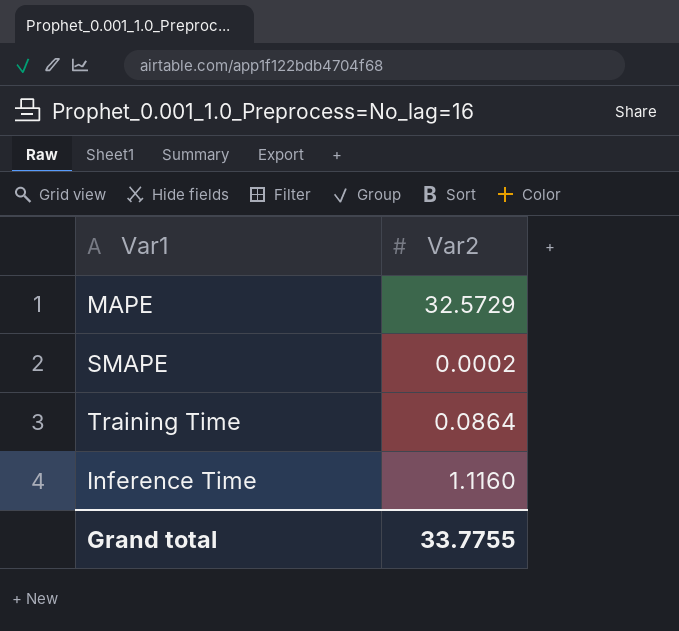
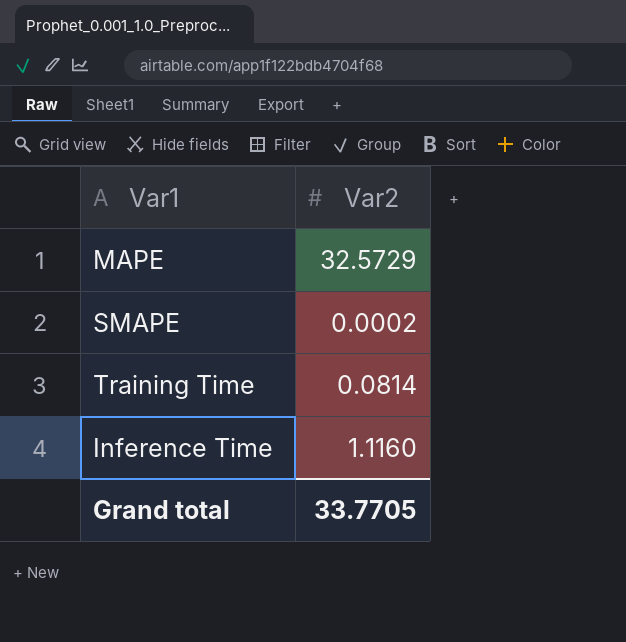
Training Time | Var2: 0.0864 -> 0.0814
Grand total | Var2: 33.7755 -> 33.7705

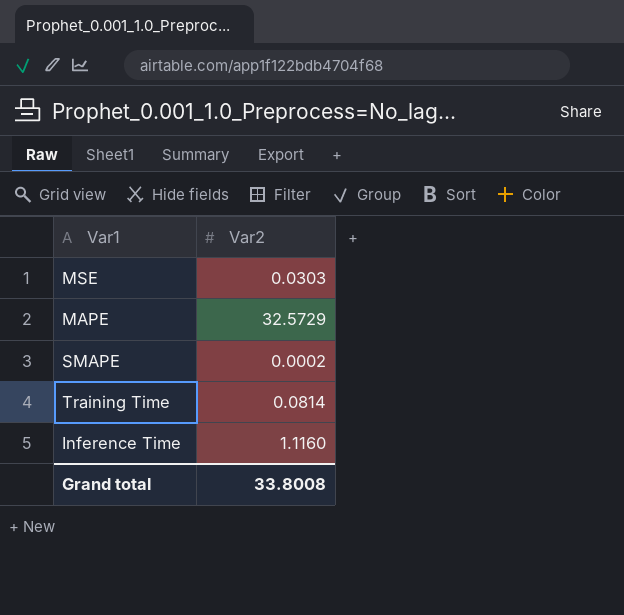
row MSE: none -> 0.0303
Grand total | Var2: 33.7705 -> 33.8008

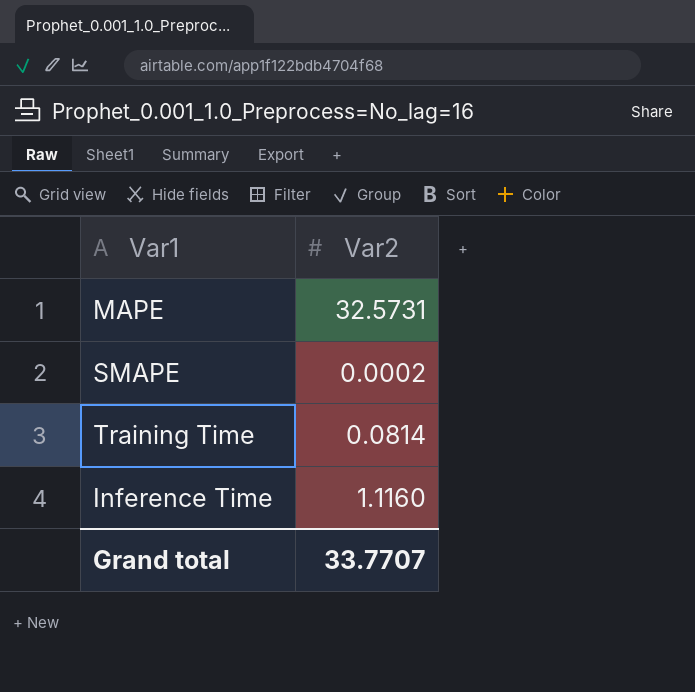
row MSE: 0.0303 -> none
MAPE | Var2: 32.5729 -> 32.5731
Grand total | Var2: 33.8008 -> 33.7707

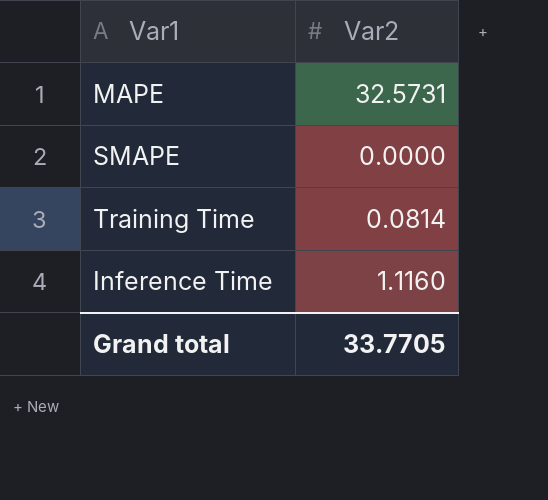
SMAPE | Var2: 0.0002 -> 0.0000
Grand total | Var2: 33.7707 -> 33.7705

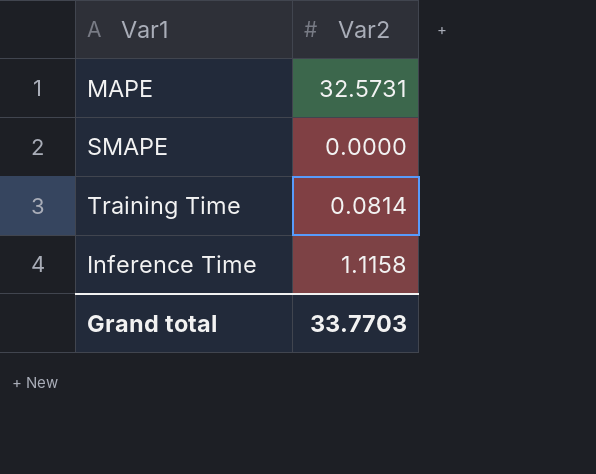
Inference Time | Var2: 1.1160 -> 1.1158
Grand total | Var2: 33.7705 -> 33.7703

